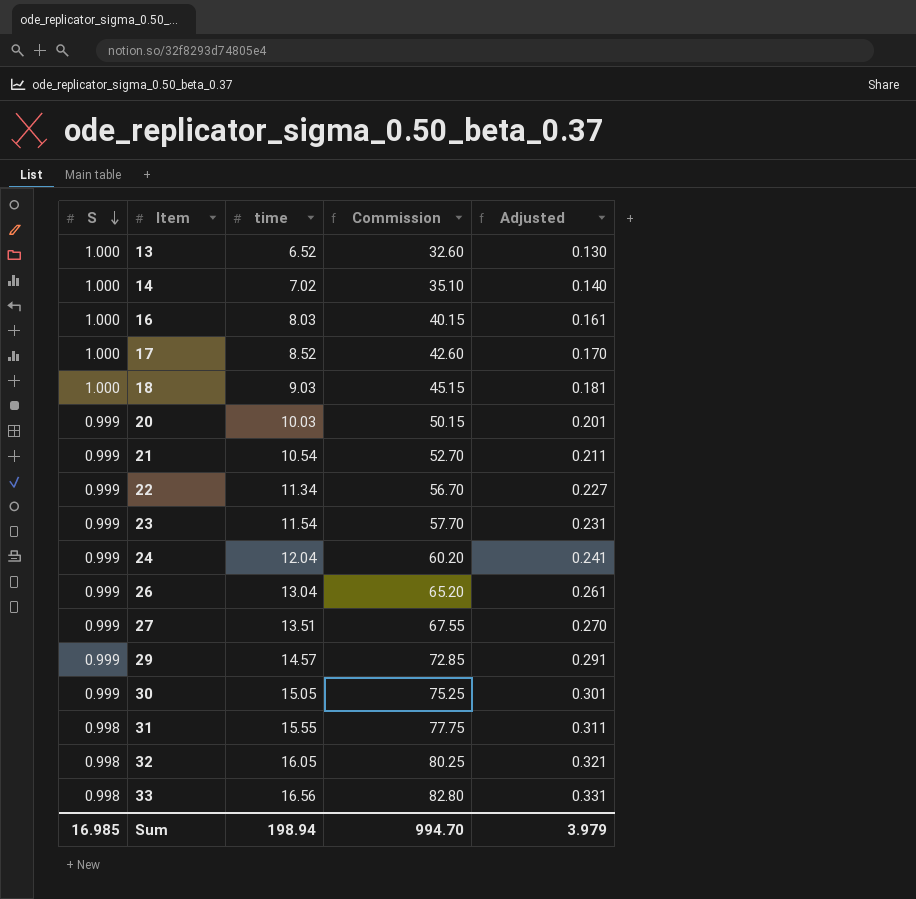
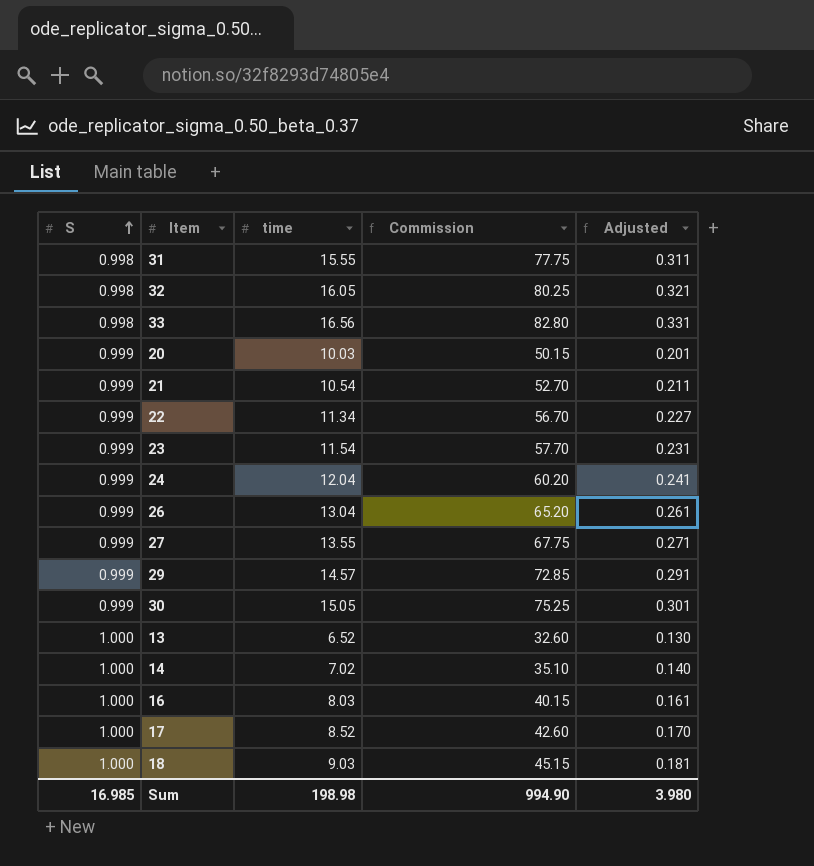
row order: S descending -> S ascending
27 | time: 13.51 -> 13.55
27 | Commission: 67.55 -> 67.75
27 | Adjusted: 0.270 -> 0.271
Sum | time: 198.94 -> 198.98
Sum | Commission: 994.70 -> 994.90
Sum | Adjusted: 3.979 -> 3.980

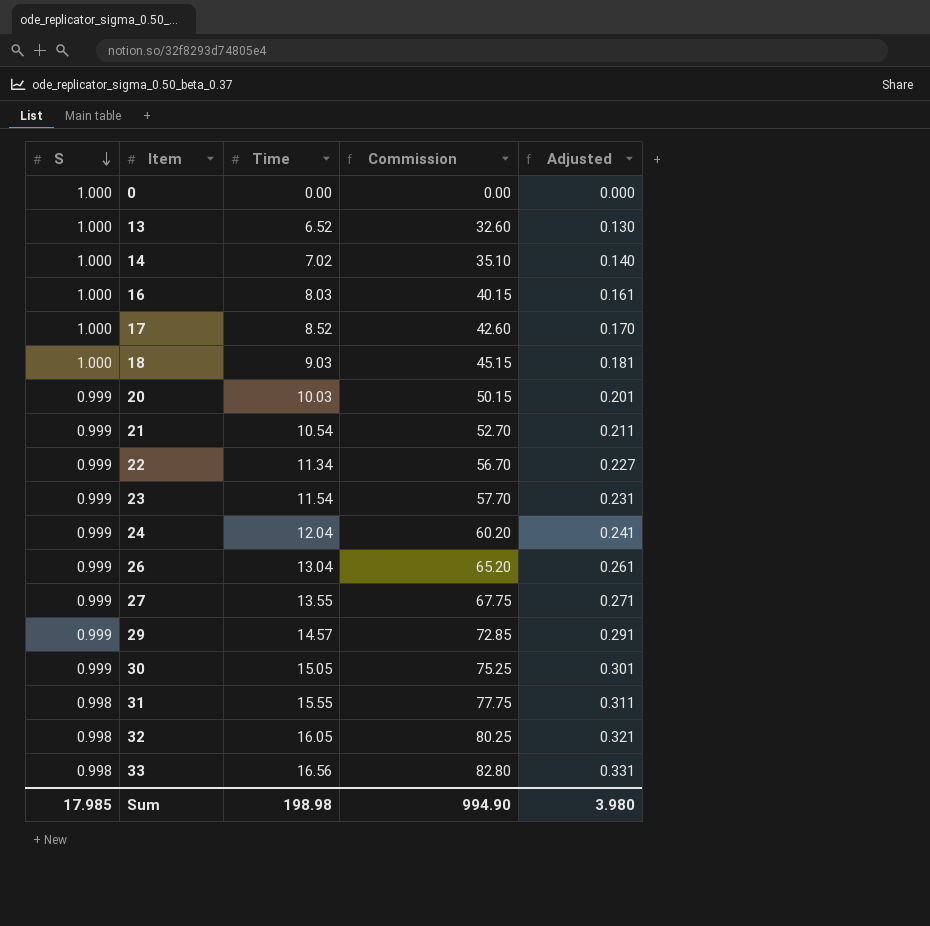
row order: S ascending -> S descending
column name: time -> Time
row 0: none -> 1.000 | 0.00 | 0.00 | 0.000
Sum | S: 16.985 -> 17.985

